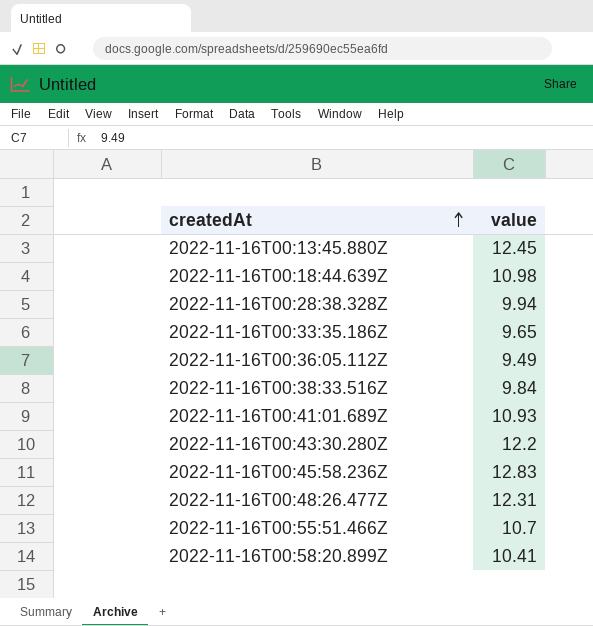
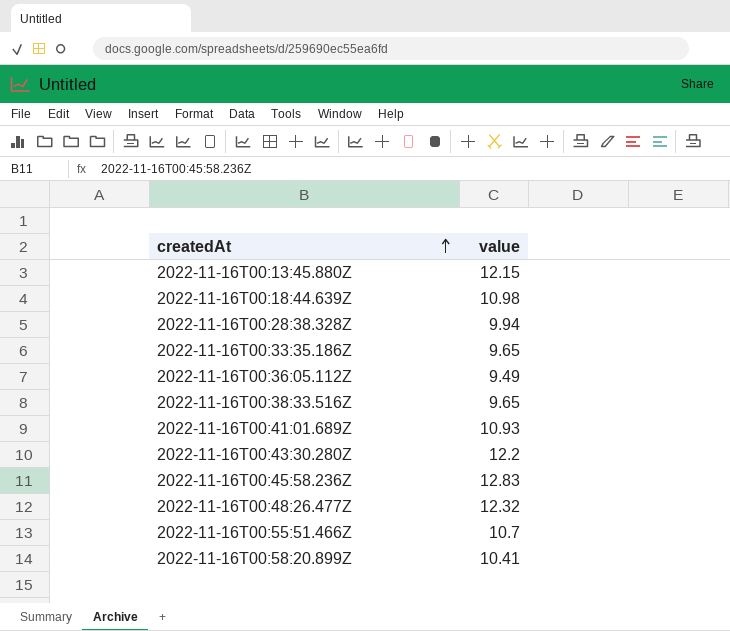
2022-11-16T00:13:45.880Z | value: 12.45 -> 12.15
2022-11-16T00:38:33.516Z | value: 9.84 -> 9.65
2022-11-16T00:48:26.477Z | value: 12.31 -> 12.32

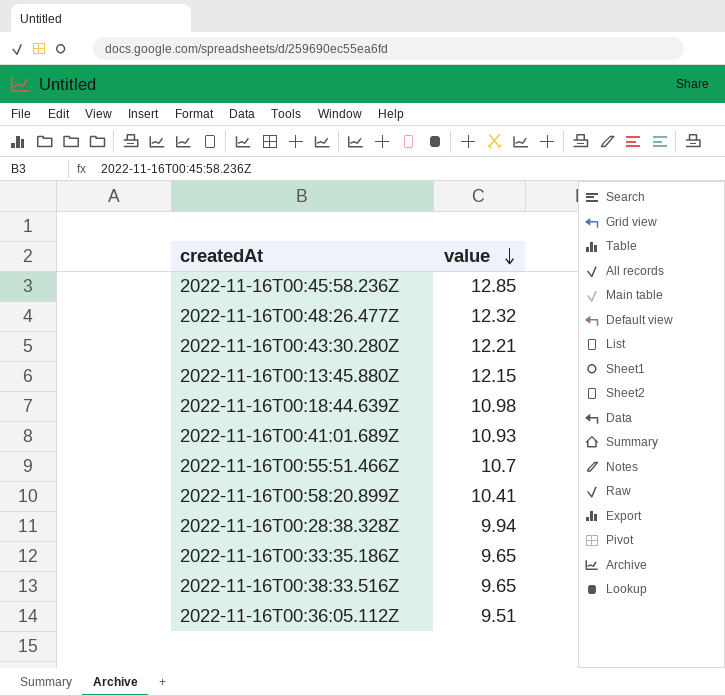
row order: createdAt ascending -> value descending
2022-11-16T00:45:58.236Z | value: 12.83 -> 12.85
2022-11-16T00:43:30.280Z | value: 12.2 -> 12.21
2022-11-16T00:36:05.112Z | value: 9.49 -> 9.51

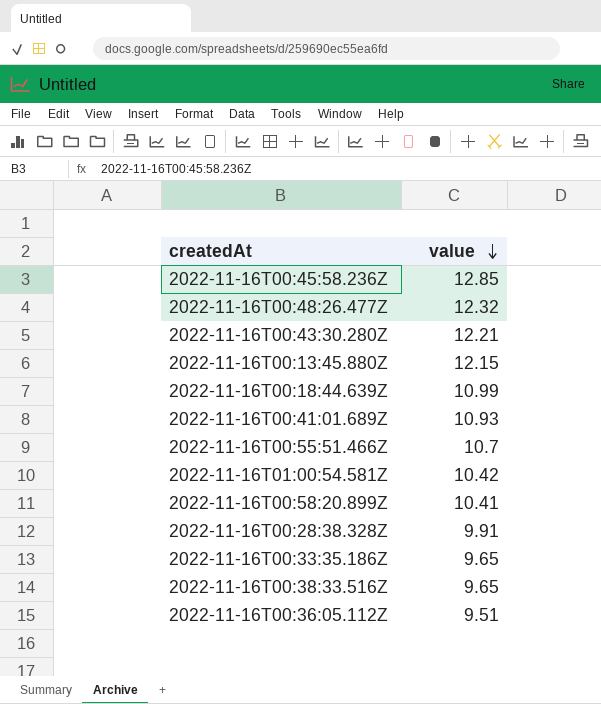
2022-11-16T00:18:44.639Z | value: 10.98 -> 10.99
row 2022-11-16T01:00:54.581Z: none -> 10.42
2022-11-16T00:28:38.328Z | value: 9.94 -> 9.91

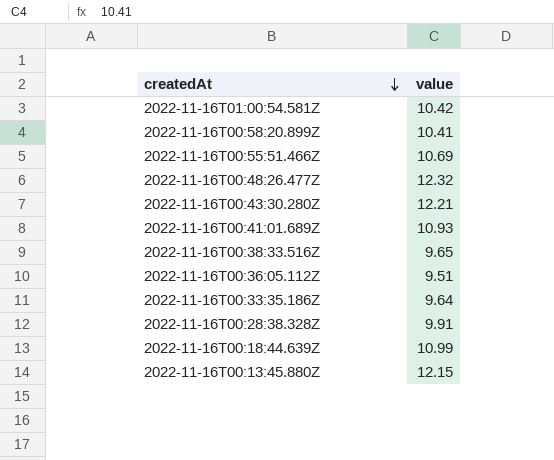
row order: value descending -> createdAt descending
row 2022-11-16T00:45:58.236Z: 12.85 -> none
2022-11-16T00:55:51.466Z | value: 10.7 -> 10.69
2022-11-16T00:33:35.186Z | value: 9.65 -> 9.64

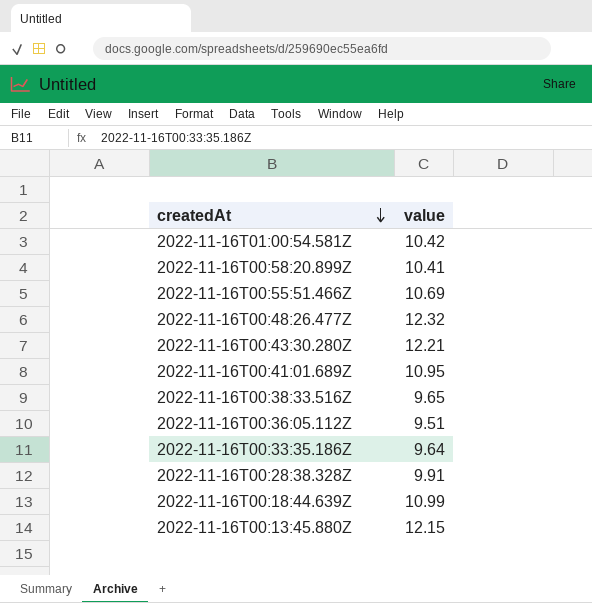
2022-11-16T00:41:01.689Z | value: 10.93 -> 10.95

